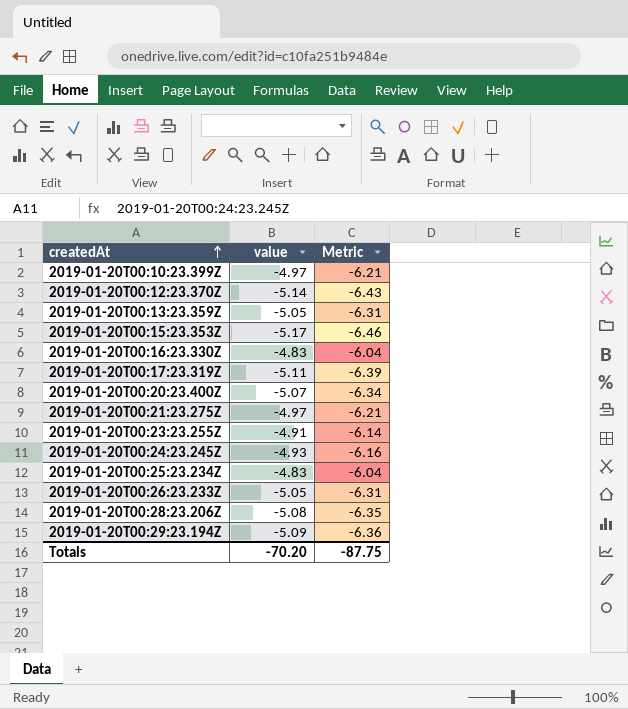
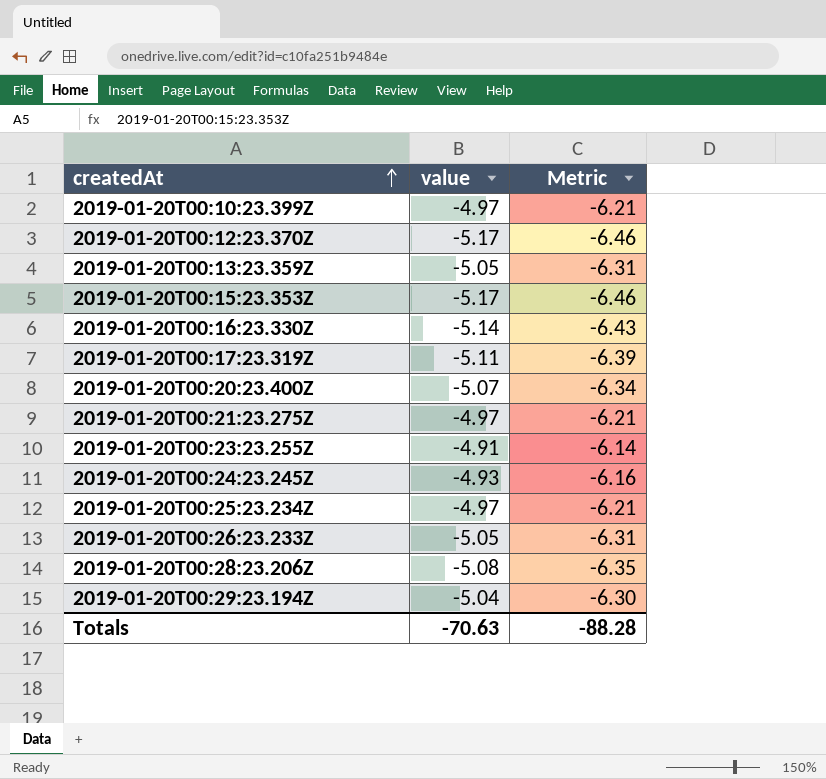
2019-01-20T00:12:23.370Z | value: -5.14 -> -5.17
2019-01-20T00:12:23.370Z | Metric: -6.43 -> -6.46
2019-01-20T00:16:23.330Z | value: -4.83 -> -5.14
2019-01-20T00:16:23.330Z | Metric: -6.04 -> -6.43
2019-01-20T00:25:23.234Z | value: -4.83 -> -4.97
2019-01-20T00:25:23.234Z | Metric: -6.04 -> -6.21
2019-01-20T00:29:23.194Z | value: -5.09 -> -5.04
2019-01-20T00:29:23.194Z | Metric: -6.36 -> -6.30
Totals | value: -70.20 -> -70.63
Totals | Metric: -87.75 -> -88.28

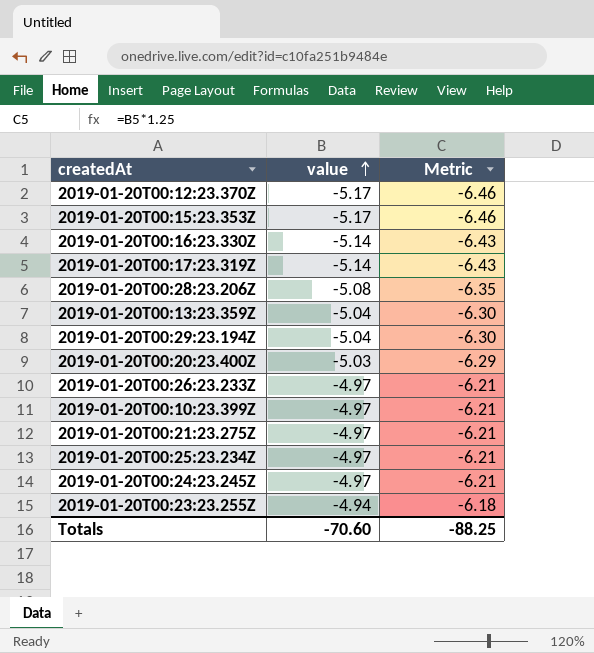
row order: createdAt ascending -> value ascending
2019-01-20T00:17:23.319Z | value: -5.11 -> -5.14
2019-01-20T00:17:23.319Z | Metric: -6.39 -> -6.43
2019-01-20T00:13:23.359Z | value: -5.05 -> -5.04
2019-01-20T00:13:23.359Z | Metric: -6.31 -> -6.30
2019-01-20T00:20:23.400Z | value: -5.07 -> -5.03
2019-01-20T00:20:23.400Z | Metric: -6.34 -> -6.29
2019-01-20T00:26:23.233Z | value: -5.05 -> -4.97
2019-01-20T00:26:23.233Z | Metric: -6.31 -> -6.21
2019-01-20T00:24:23.245Z | value: -4.93 -> -4.97
2019-01-20T00:24:23.245Z | Metric: -6.16 -> -6.21
2019-01-20T00:23:23.255Z | value: -4.91 -> -4.94
2019-01-20T00:23:23.255Z | Metric: -6.14 -> -6.18
Totals | value: -70.63 -> -70.60
Totals | Metric: -88.28 -> -88.25

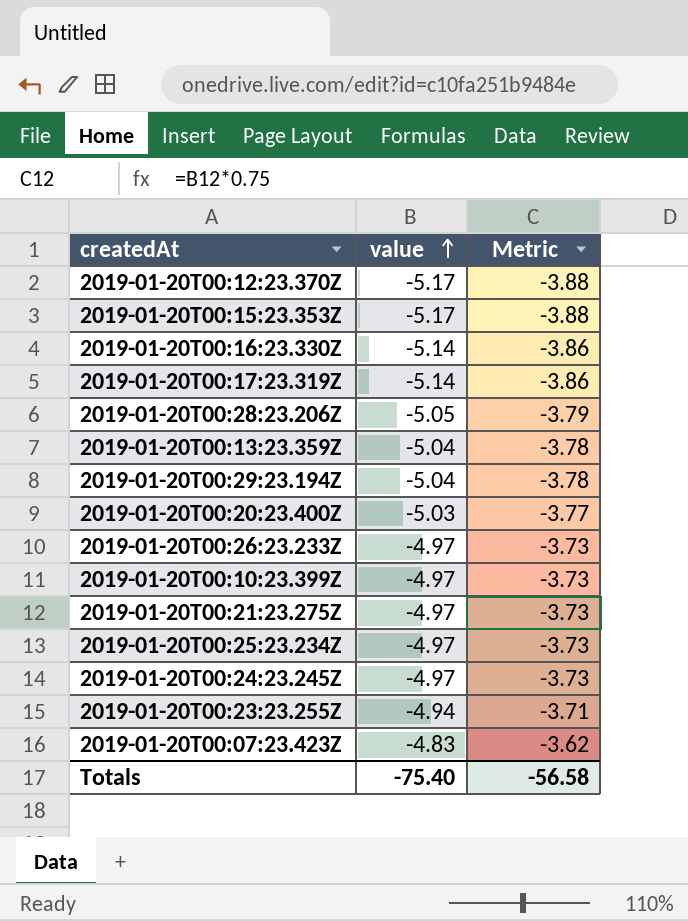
column Metric | formula: [value] * 1.25 -> [value] * 0.75
2019-01-20T00:28:23.206Z | value: -5.08 -> -5.05
row 2019-01-20T00:07:23.423Z: none -> -4.83 | -3.62
Totals | value: -70.60 -> -75.40
Totals | Metric: -88.25 -> -56.58

